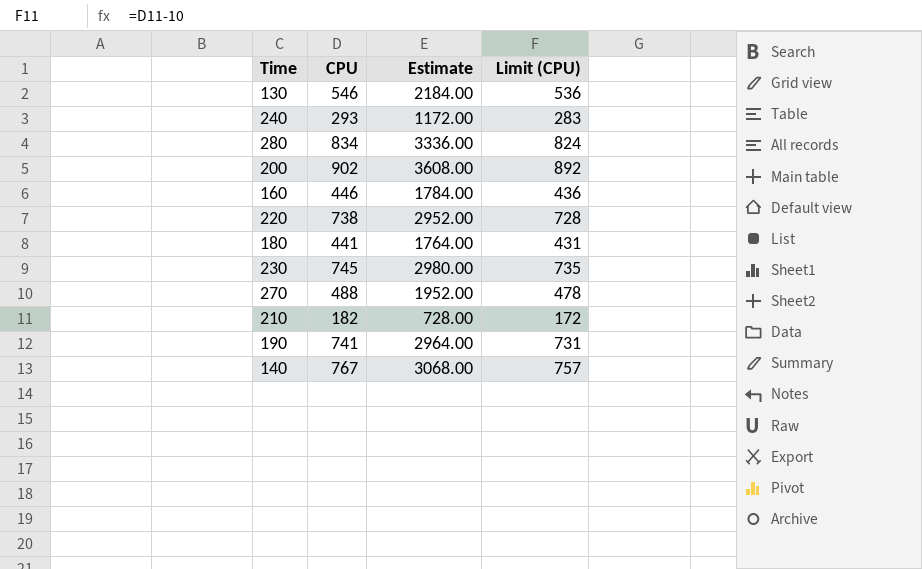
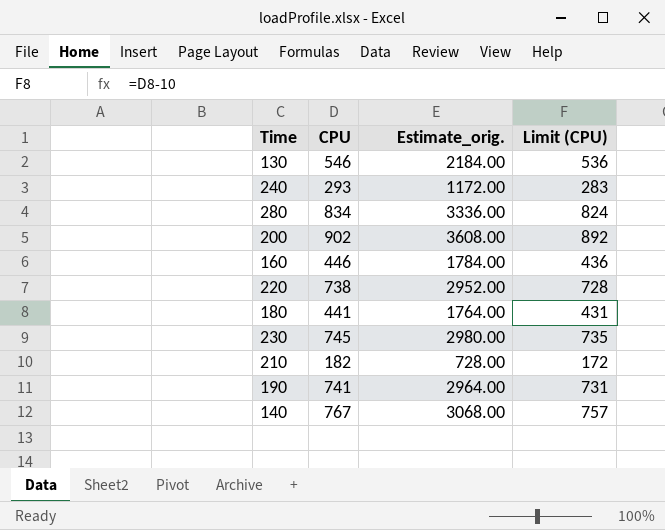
column name: Estimate -> Estimate_orig.
row 270: 488 | 1952.00 | 478 -> none

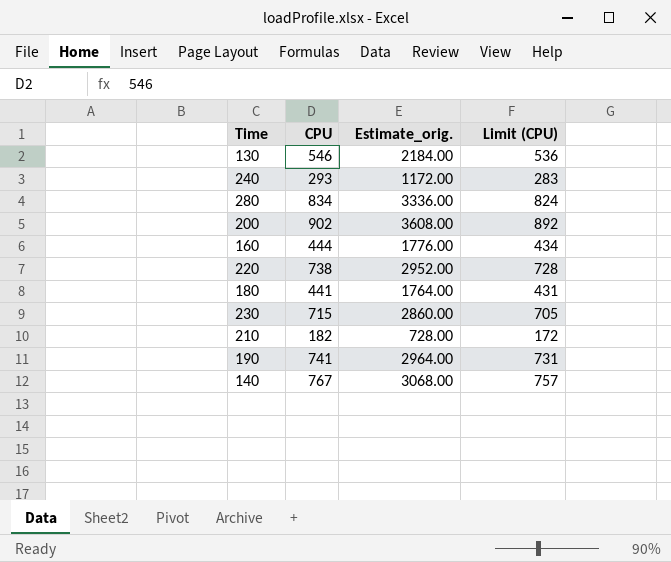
160 | CPU: 446 -> 444
160 | Estimate_orig.: 1784.00 -> 1776.00
160 | Limit (CPU): 436 -> 434
230 | CPU: 745 -> 715
230 | Estimate_orig.: 2980.00 -> 2860.00
230 | Limit (CPU): 735 -> 705

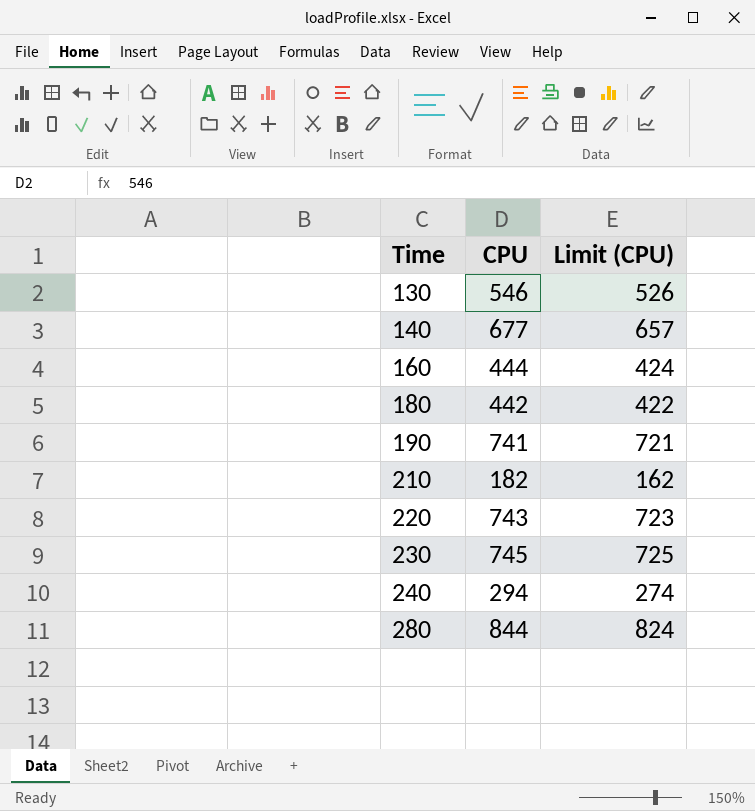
row order: none -> Time ascending
column Estimate_orig. | formula: [CPU] * 4 -> none
column Limit (CPU) | formula: [CPU] - 10 -> [CPU] - 20
row 200: 902 | 3608.00 | 892 -> none
140 | CPU: 767 -> 677
180 | CPU: 441 -> 442
220 | CPU: 738 -> 743
230 | CPU: 715 -> 745
240 | CPU: 293 -> 294
280 | CPU: 834 -> 844

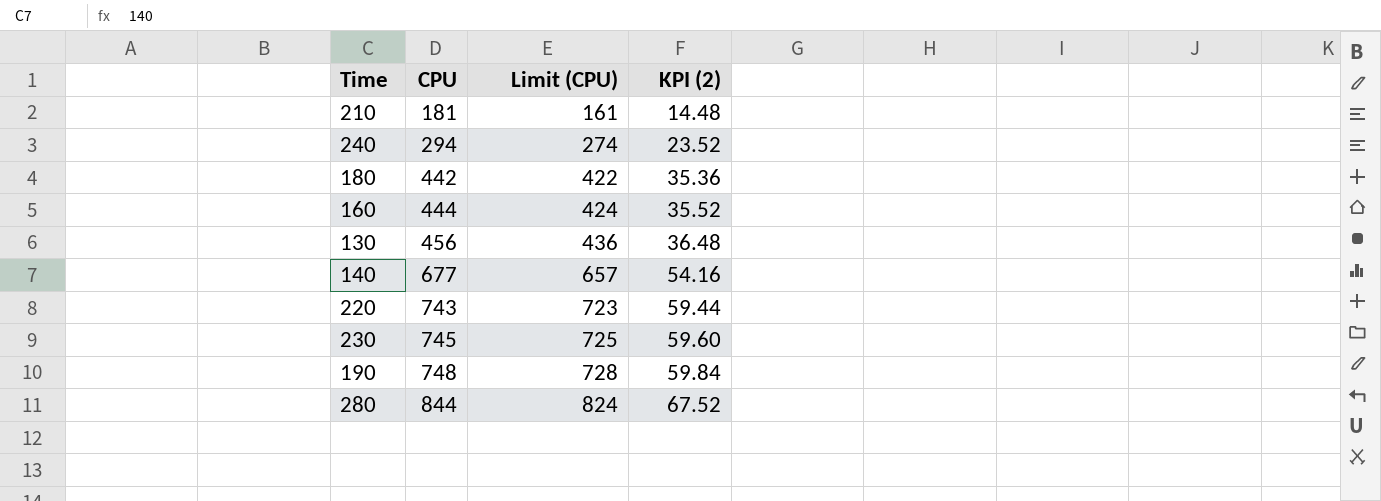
row order: Time ascending -> CPU ascending
column KPI (2) | formula: none -> [CPU] * 0.08
210 | CPU: 182 -> 181
210 | Limit (CPU): 162 -> 161
130 | CPU: 546 -> 456
130 | Limit (CPU): 526 -> 436
190 | CPU: 741 -> 748
190 | Limit (CPU): 721 -> 728

